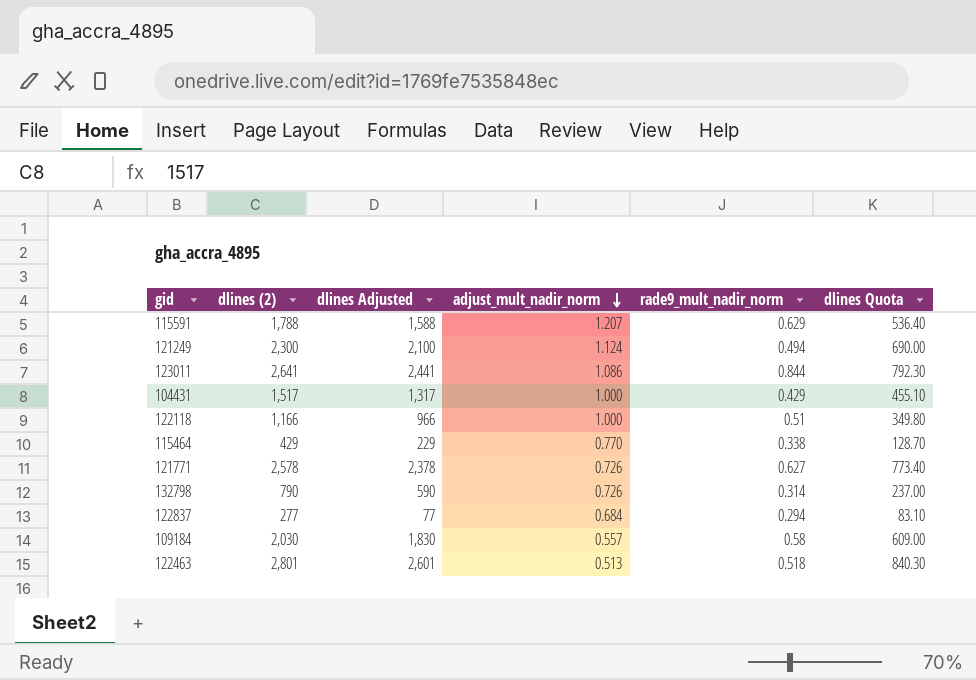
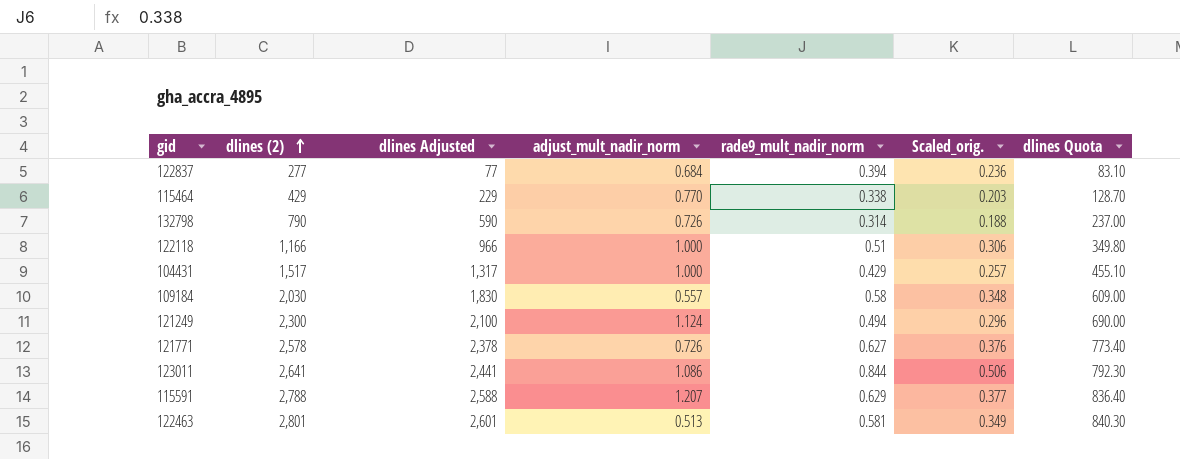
row order: adjust_mult_nadir_norm descending -> dlines (2) ascending
column Scaled_orig. | formula: none -> [rade9_mult_nadir_norm] * 0.6
122837 | rade9_mult_nadir_norm: 0.294 -> 0.394
115591 | dlines (2): 1,788 -> 2,788
115591 | dlines Adjusted: 1,588 -> 2,588
115591 | dlines Quota: 536.40 -> 836.40
122463 | rade9_mult_nadir_norm: 0.518 -> 0.581

